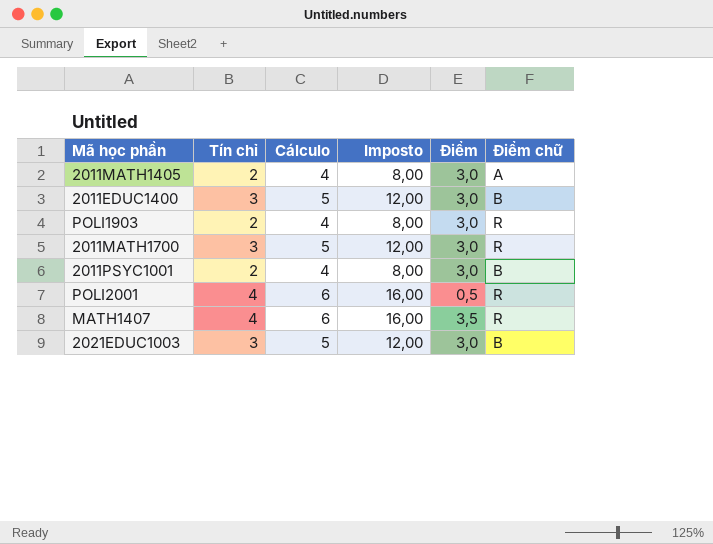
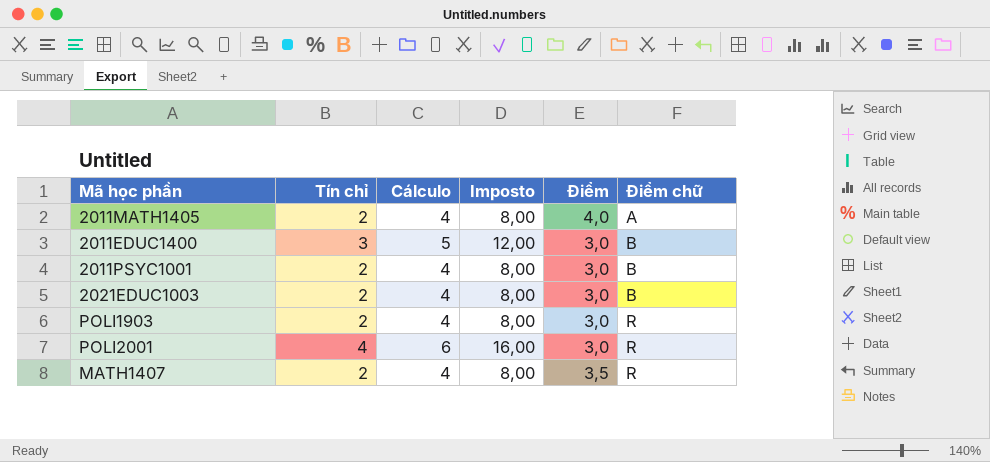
row order: none -> Điểm chữ ascending
row 2011MATH1700: 3 | 5 | 12,00 | 3,0 | R -> none
2011MATH1405 | Điểm: 3,0 -> 4,0
2021EDUC1003 | Tín chỉ: 3 -> 2
2021EDUC1003 | Cálculo: 5 -> 4
2021EDUC1003 | Imposto: 12,00 -> 8,00
POLI2001 | Điểm: 0,5 -> 3,0
MATH1407 | Tín chỉ: 4 -> 2
MATH1407 | Cálculo: 6 -> 4
MATH1407 | Imposto: 16,00 -> 8,00

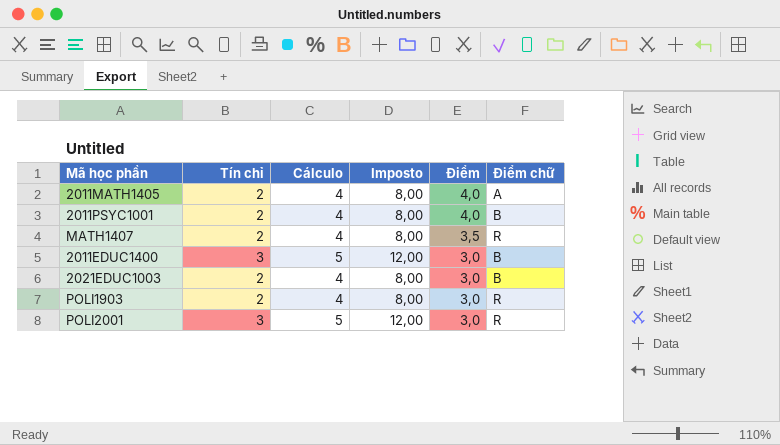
row order: Điểm chữ ascending -> Điểm descending
2011PSYC1001 | Điểm: 3,0 -> 4,0
POLI2001 | Tín chỉ: 4 -> 3
POLI2001 | Cálculo: 6 -> 5
POLI2001 | Imposto: 16,00 -> 12,00

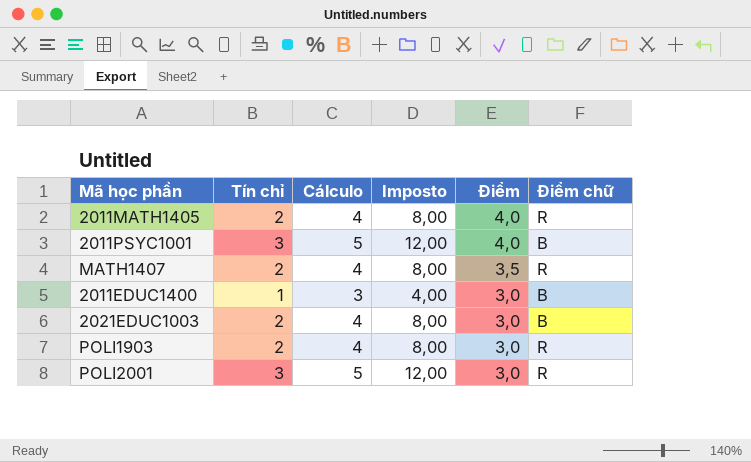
2011MATH1405 | Điểm chữ: A -> R
2011PSYC1001 | Tín chỉ: 2 -> 3
2011PSYC1001 | Cálculo: 4 -> 5
2011PSYC1001 | Imposto: 8,00 -> 12,00
2011EDUC1400 | Tín chỉ: 3 -> 1
2011EDUC1400 | Cálculo: 5 -> 3
2011EDUC1400 | Imposto: 12,00 -> 4,00

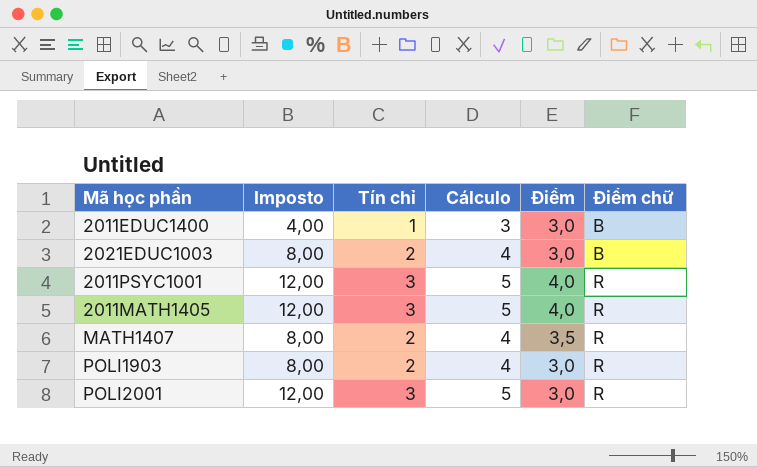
row order: Điểm descending -> Điểm chữ ascending
column Imposto | position: 4 -> 2
2011PSYC1001 | Điểm chữ: B -> R
2011MATH1405 | Imposto: 8,00 -> 12,00
2011MATH1405 | Tín chỉ: 2 -> 3
2011MATH1405 | Cálculo: 4 -> 5

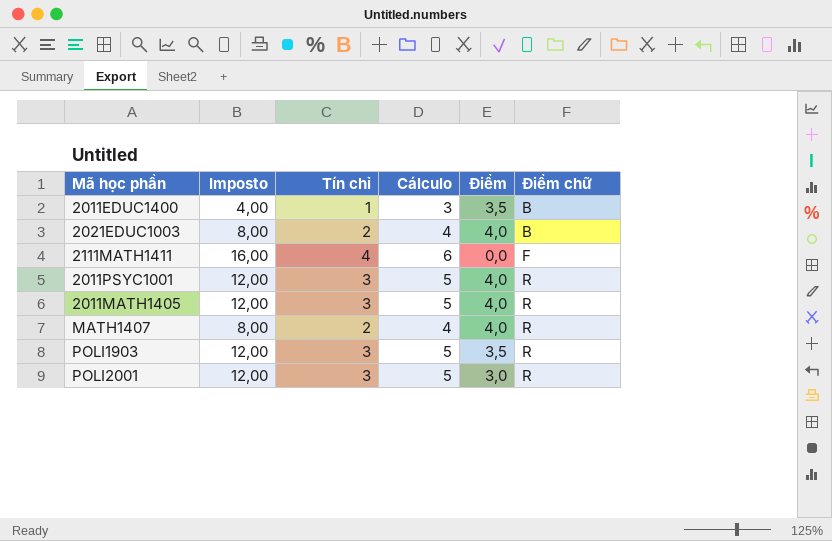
2011EDUC1400 | Điểm: 3,0 -> 3,5
2021EDUC1003 | Điểm: 3,0 -> 4,0
row 2111MATH1411: none -> 16,00 | 4 | 6 | 0,0 | F
MATH1407 | Điểm: 3,5 -> 4,0
POLI1903 | Imposto: 8,00 -> 12,00
POLI1903 | Tín chỉ: 2 -> 3
POLI1903 | Cálculo: 4 -> 5
POLI1903 | Điểm: 3,0 -> 3,5

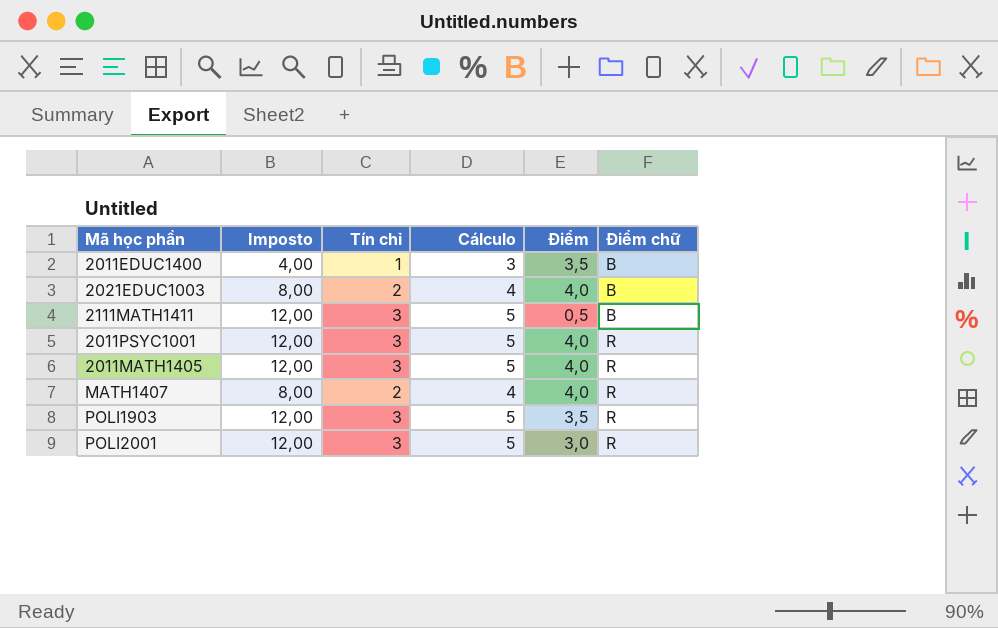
2111MATH1411 | Imposto: 16,00 -> 12,00
2111MATH1411 | Tín chỉ: 4 -> 3
2111MATH1411 | Cálculo: 6 -> 5
2111MATH1411 | Điểm: 0,0 -> 0,5
2111MATH1411 | Điểm chữ: F -> B

